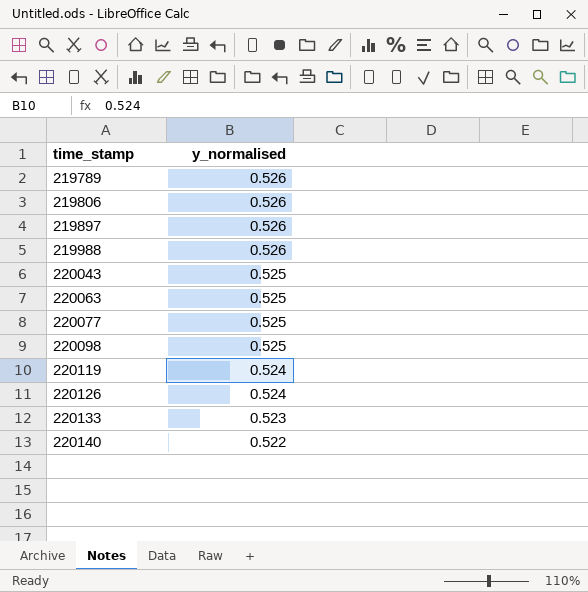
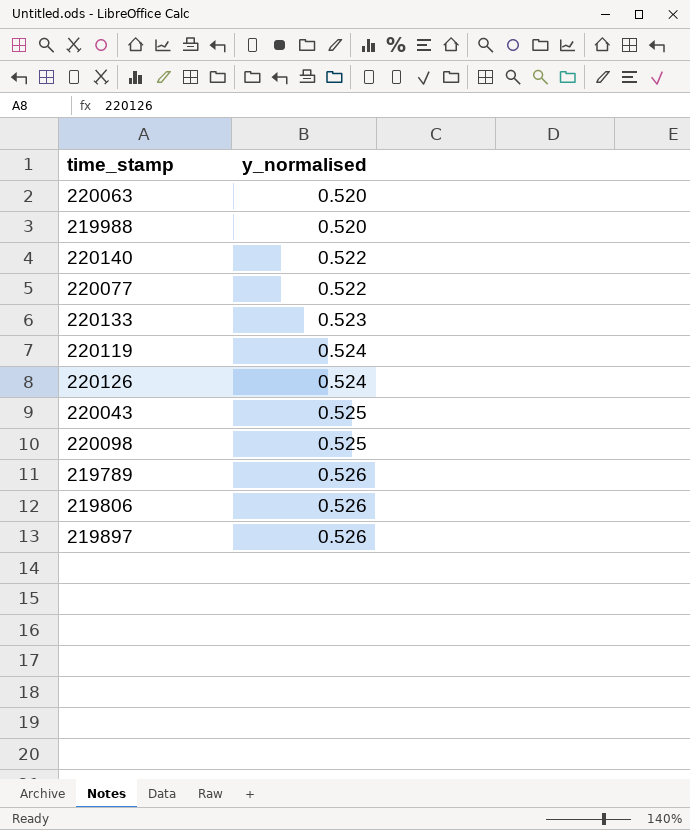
row order: time_stamp ascending -> y_normalised ascending
220063 | y_normalised: 0.525 -> 0.520
219988 | y_normalised: 0.526 -> 0.520
220077 | y_normalised: 0.525 -> 0.522

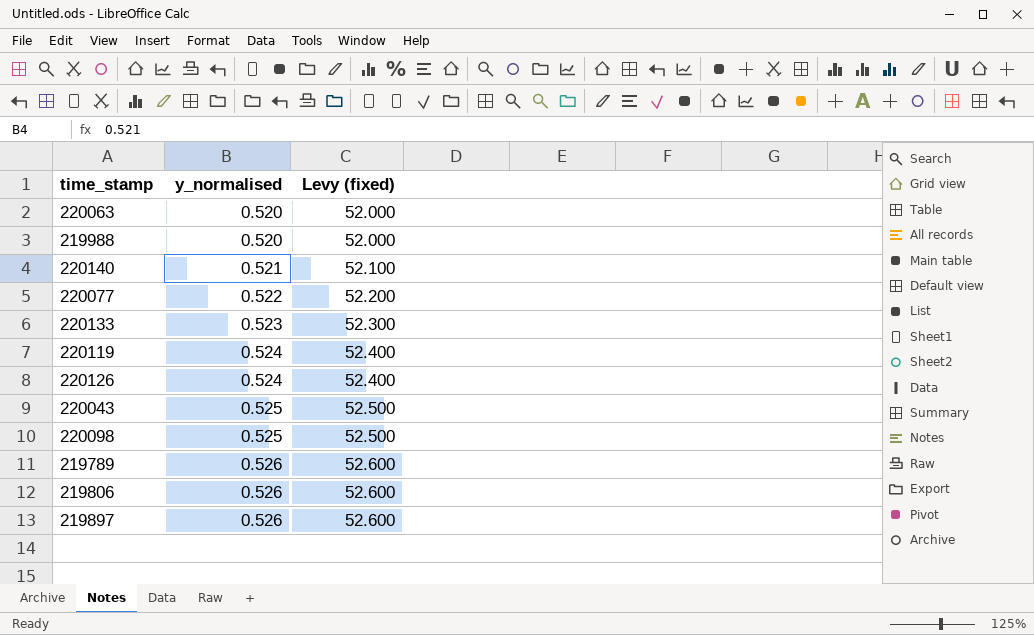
column Levy (fixed) | formula: none -> [y_normalised] * 100
220140 | y_normalised: 0.522 -> 0.521

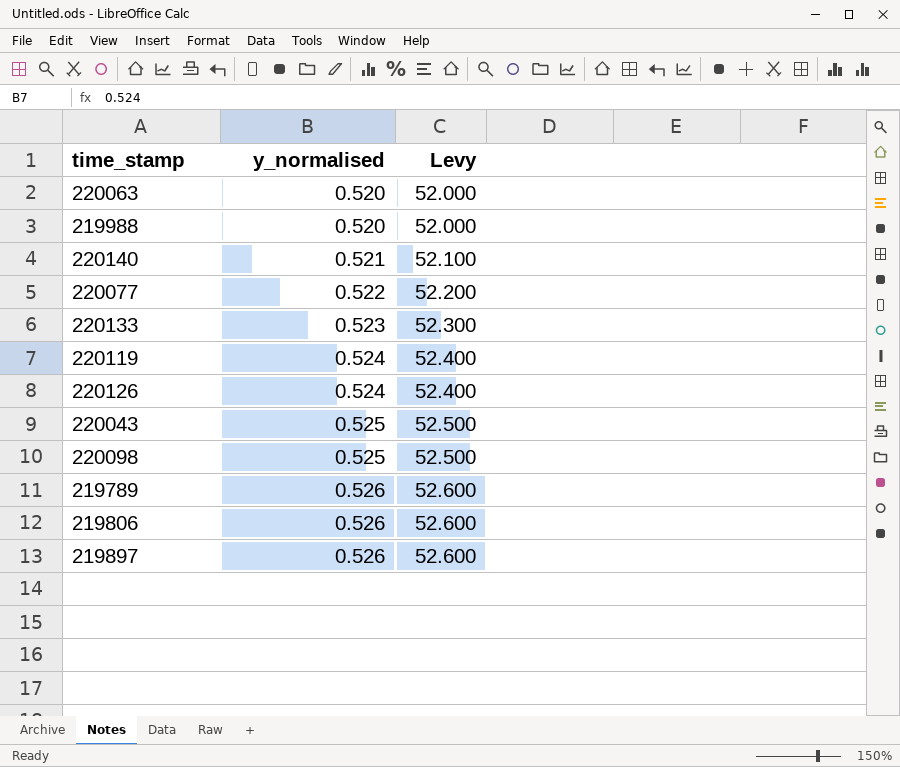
column name: Levy (fixed) -> Levy

